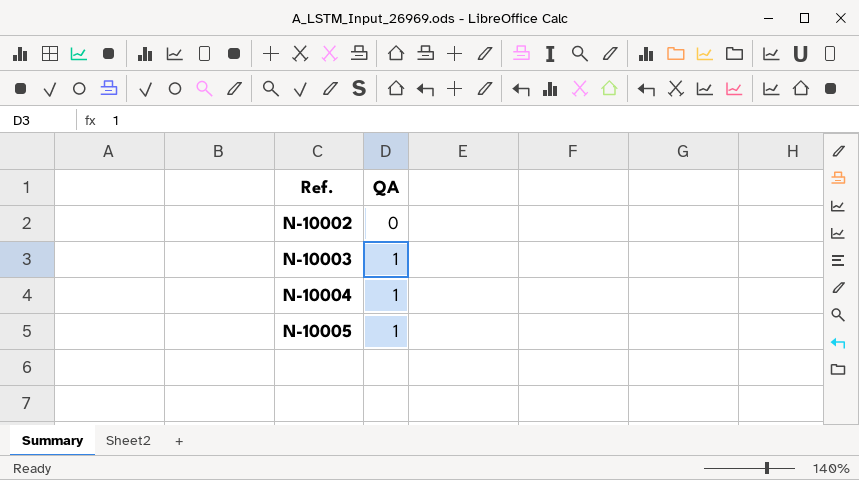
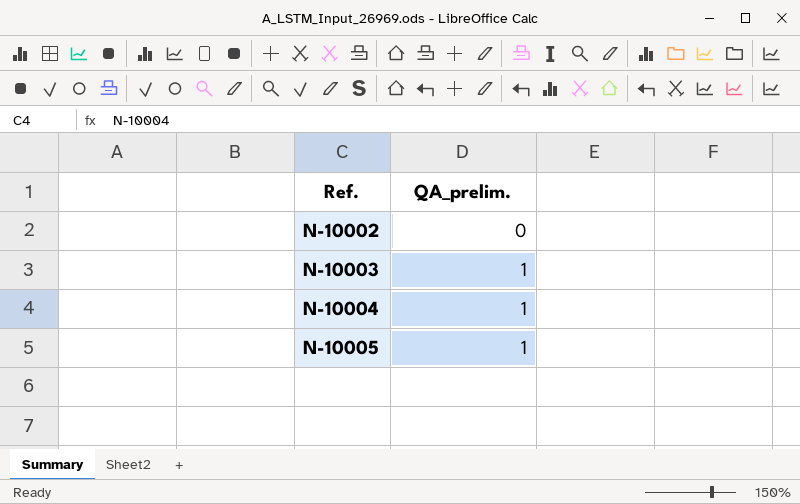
column name: QA -> QA_prelim.

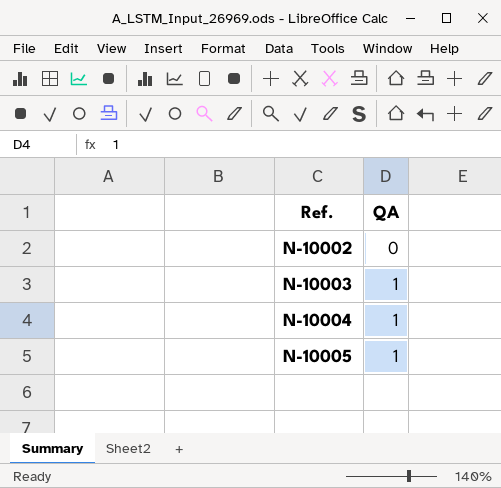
column name: QA_prelim. -> QA

